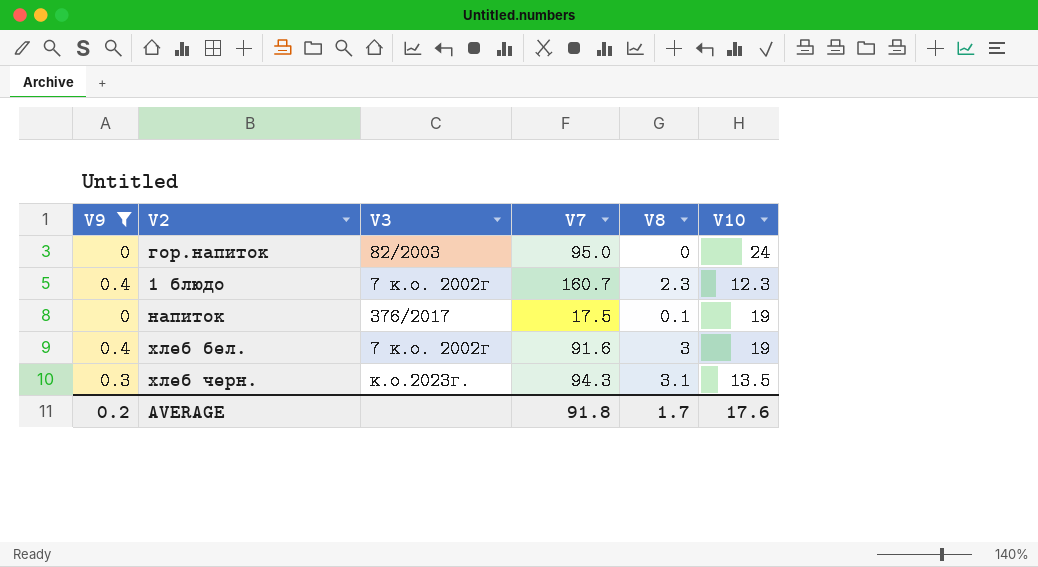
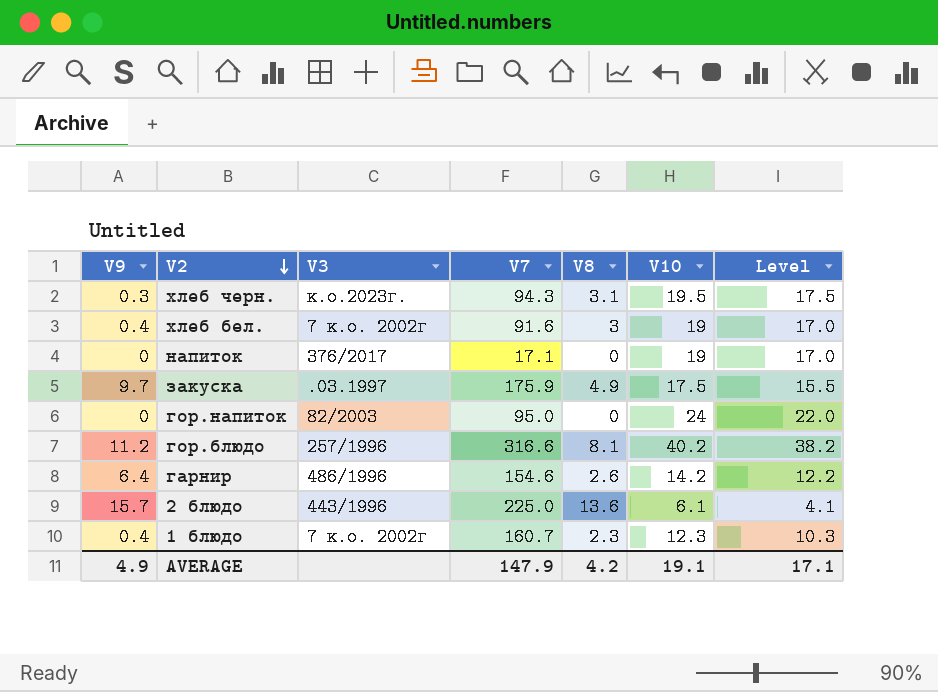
filter: V9 <= 0.4 -> none
row order: none -> V2 descending
column Level | formula: none -> [V10] - 2
хлеб черн. | V10: 13.5 -> 19.5
напиток | V7: 17.5 -> 17.1
напиток | V8: 0.1 -> 0
AVERAGE | V9: 0.2 -> 4.9
AVERAGE | V7: 91.8 -> 147.9
AVERAGE | V8: 1.7 -> 4.2
AVERAGE | V10: 17.6 -> 19.1

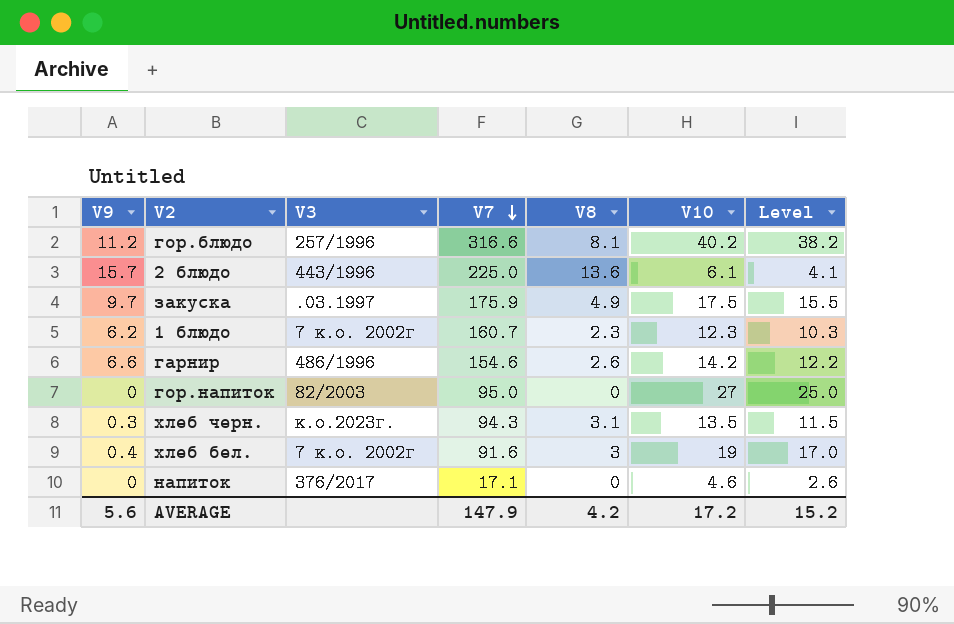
row order: V2 descending -> V7 descending
1 блюдо | V9: 0.4 -> 6.2
гарнир | V9: 6.4 -> 6.6
гор.напиток | V10: 24 -> 27
гор.напиток | Level: 22.0 -> 25.0
хлеб черн. | V10: 19.5 -> 13.5
хлеб черн. | Level: 17.5 -> 11.5
напиток | V10: 19 -> 4.6
напиток | Level: 17.0 -> 2.6
AVERAGE | V9: 4.9 -> 5.6
AVERAGE | V10: 19.1 -> 17.2
AVERAGE | Level: 17.1 -> 15.2

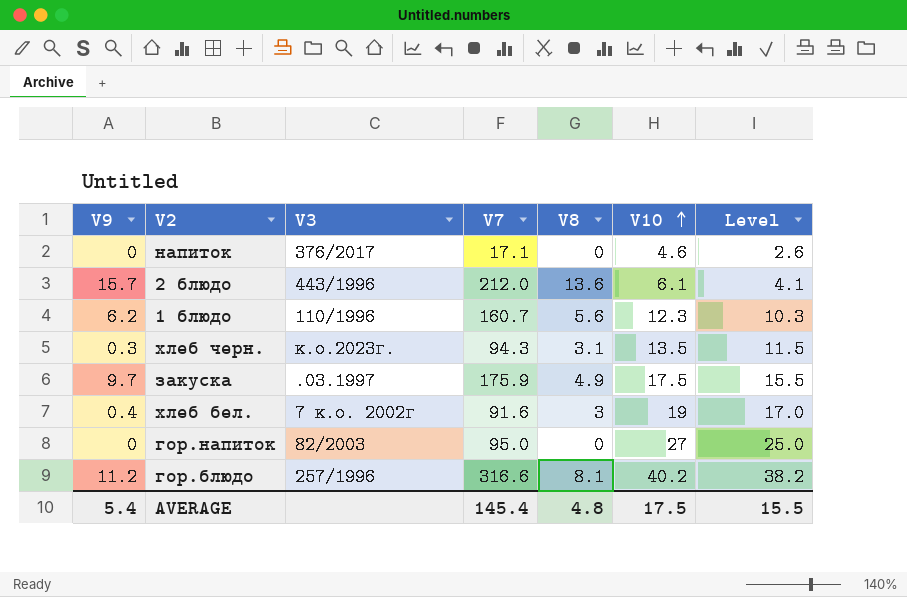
row order: V7 descending -> V10 ascending
row гарнир: 6.6 | 486/1996 | 154.6 | 2.6 | 14.2 | 12.2 -> none
2 блюдо | V7: 225.0 -> 212.0
1 блюдо | V3: 7 к.о. 2002г -> 110/1996
1 блюдо | V8: 2.3 -> 5.6
AVERAGE | V9: 5.6 -> 5.4
AVERAGE | V7: 147.9 -> 145.4
AVERAGE | V8: 4.2 -> 4.8
AVERAGE | V10: 17.2 -> 17.5
AVERAGE | Level: 15.2 -> 15.5

